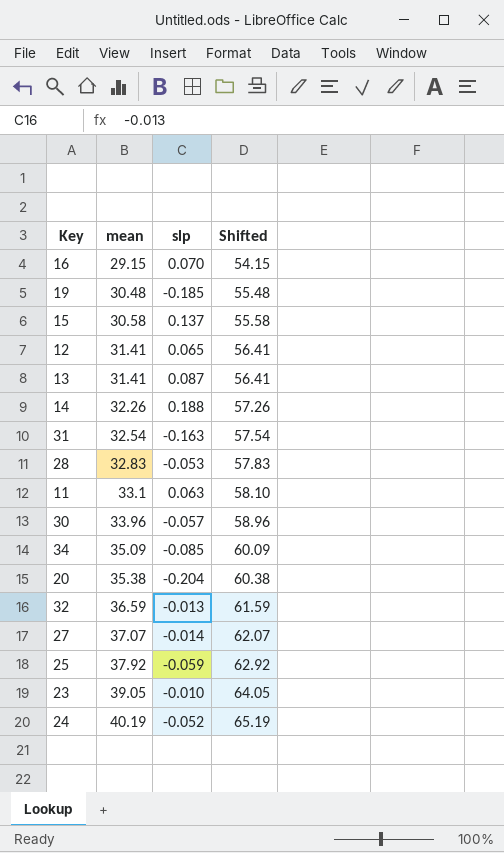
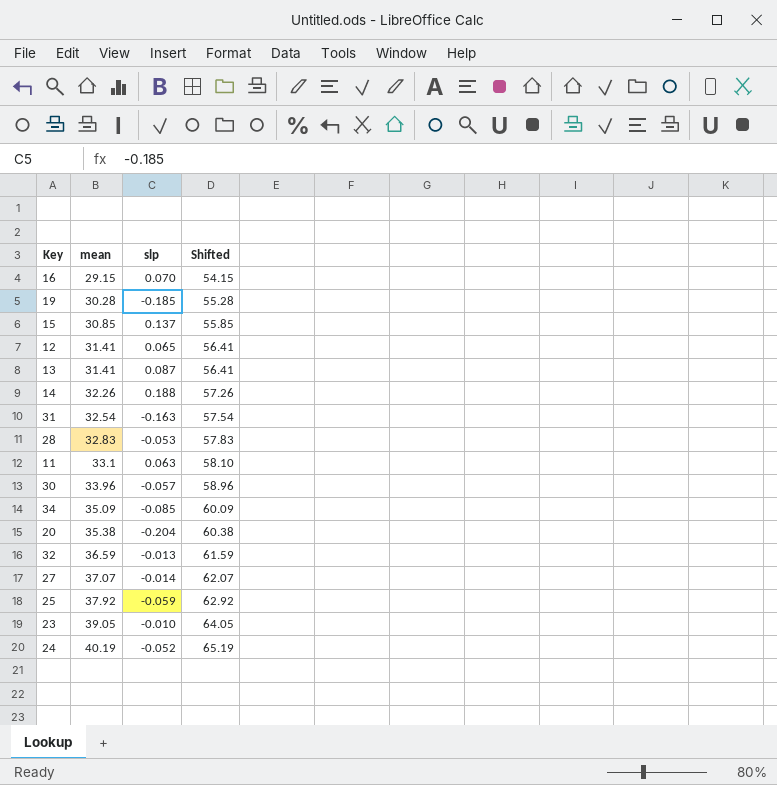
19 | mean: 30.48 -> 30.28
19 | Shifted: 55.48 -> 55.28
15 | mean: 30.58 -> 30.85
15 | Shifted: 55.58 -> 55.85

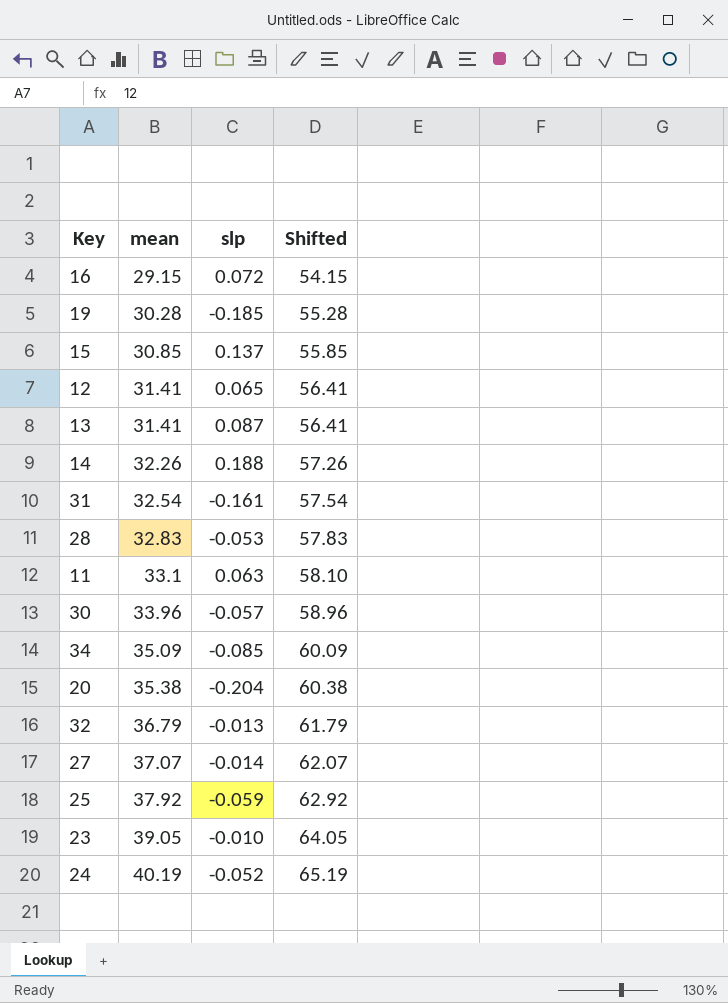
16 | slp: 0.070 -> 0.072
31 | slp: -0.163 -> -0.161
32 | mean: 36.59 -> 36.79
32 | Shifted: 61.59 -> 61.79

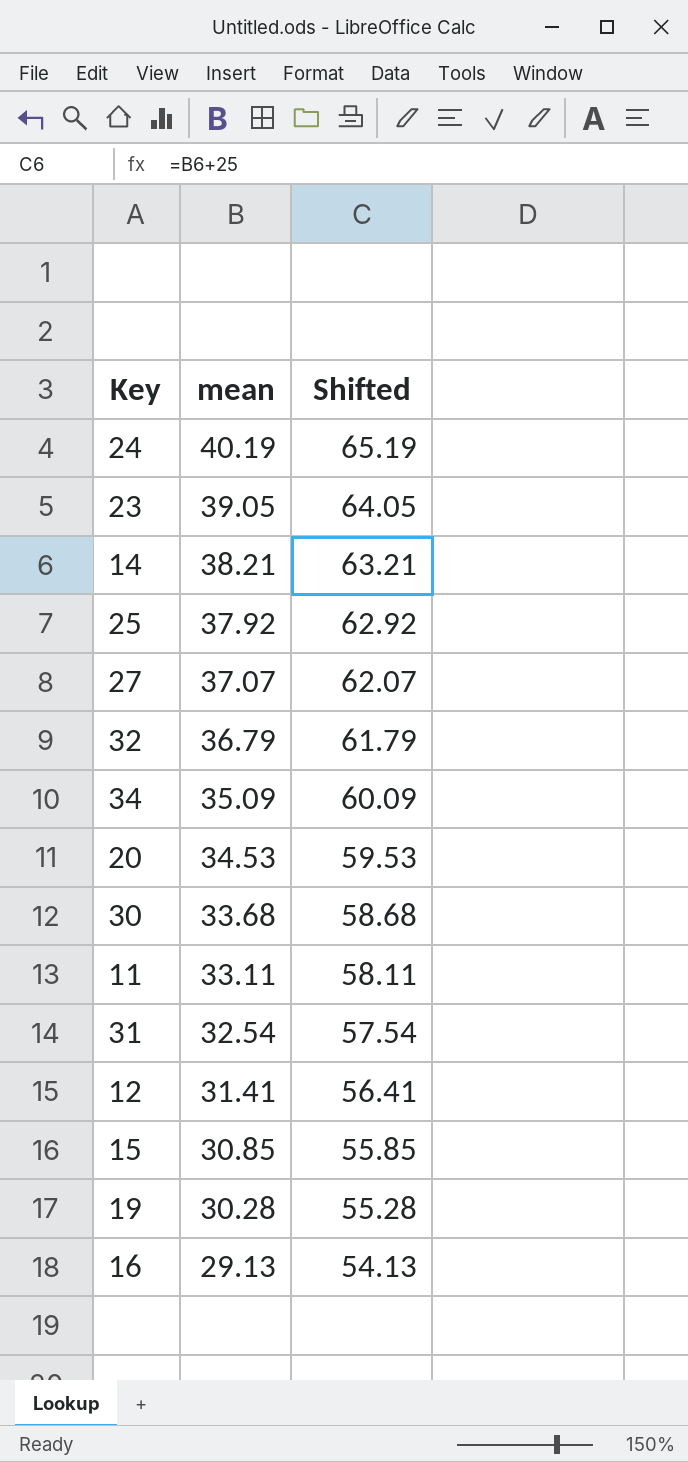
row order: mean ascending -> mean descending
column slp | position: 3 -> none
row 13: 31.41 | 0.087 | 56.41 -> none
row 28: 32.83 | -0.053 | 57.83 -> none
14 | mean: 32.26 -> 38.21
14 | Shifted: 57.26 -> 63.21
20 | mean: 35.38 -> 34.53
20 | Shifted: 60.38 -> 59.53
30 | mean: 33.96 -> 33.68
30 | Shifted: 58.96 -> 58.68
11 | mean: 33.1 -> 33.11
11 | Shifted: 58.10 -> 58.11
16 | mean: 29.15 -> 29.13
16 | Shifted: 54.15 -> 54.13

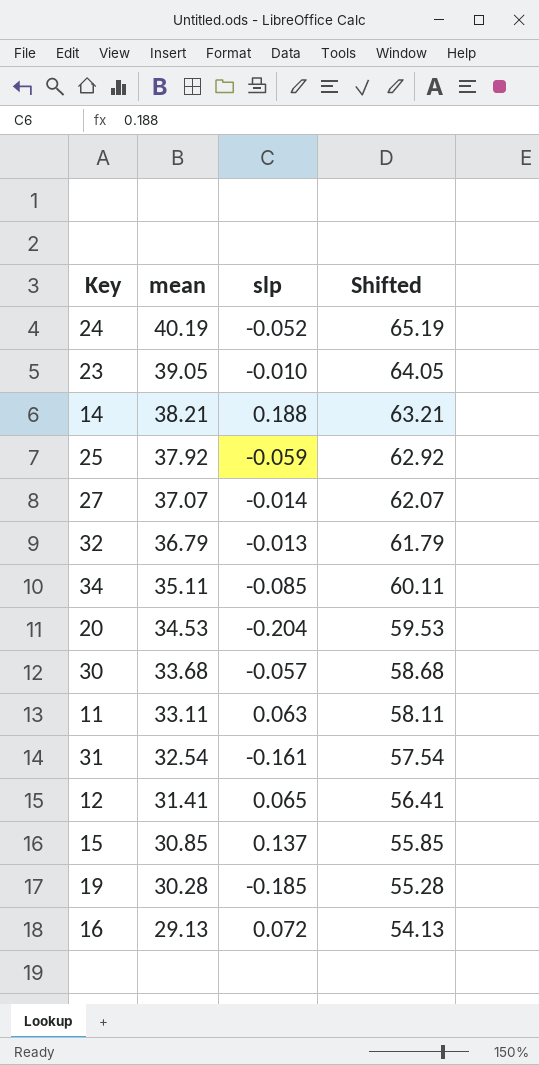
column slp | position: none -> 3
34 | mean: 35.09 -> 35.11
34 | Shifted: 60.09 -> 60.11

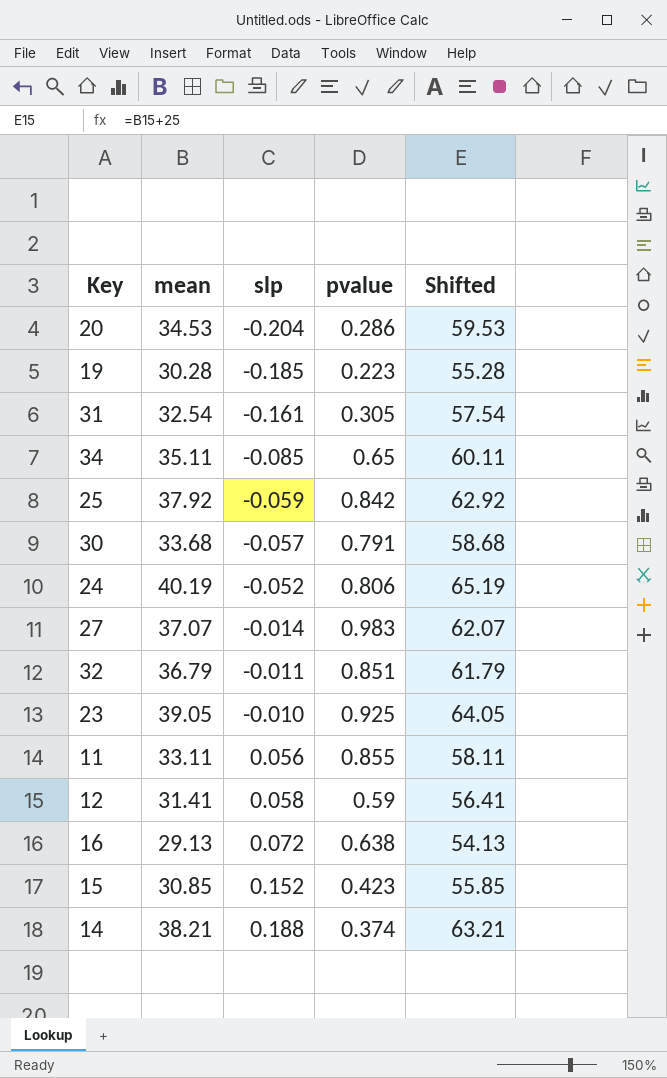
row order: mean descending -> slp ascending
column pvalue | position: none -> 4
32 | slp: -0.013 -> -0.011
11 | slp: 0.063 -> 0.056
12 | slp: 0.065 -> 0.058
15 | slp: 0.137 -> 0.152

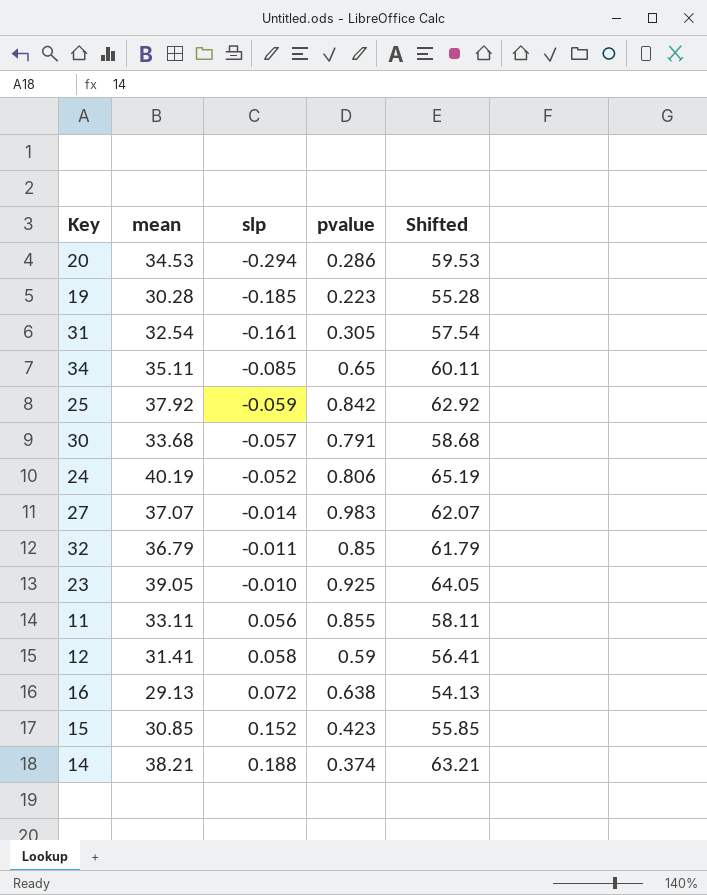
20 | slp: -0.204 -> -0.294
32 | pvalue: 0.851 -> 0.85

